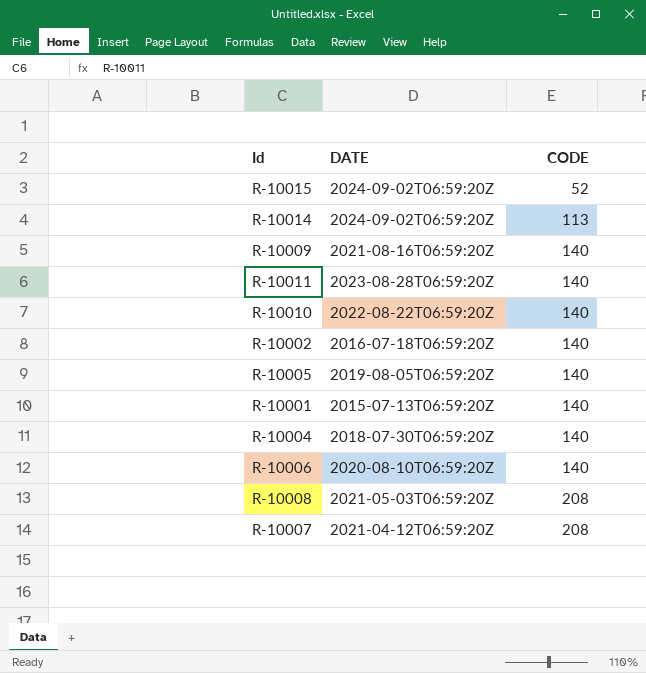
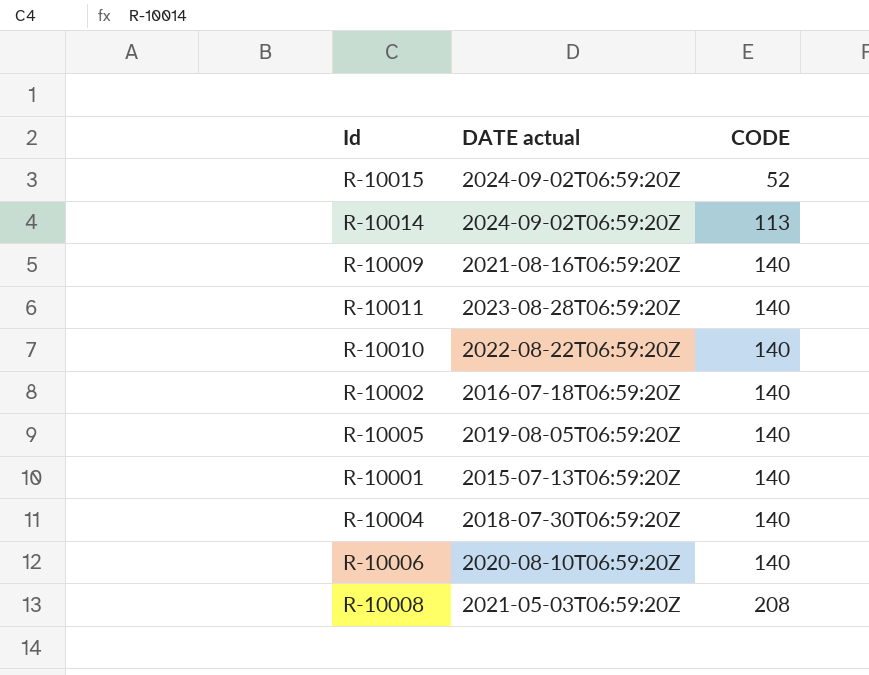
column name: DATE -> DATE actual
row R-10007: 2021-04-12T06:59:20Z | 208 -> none

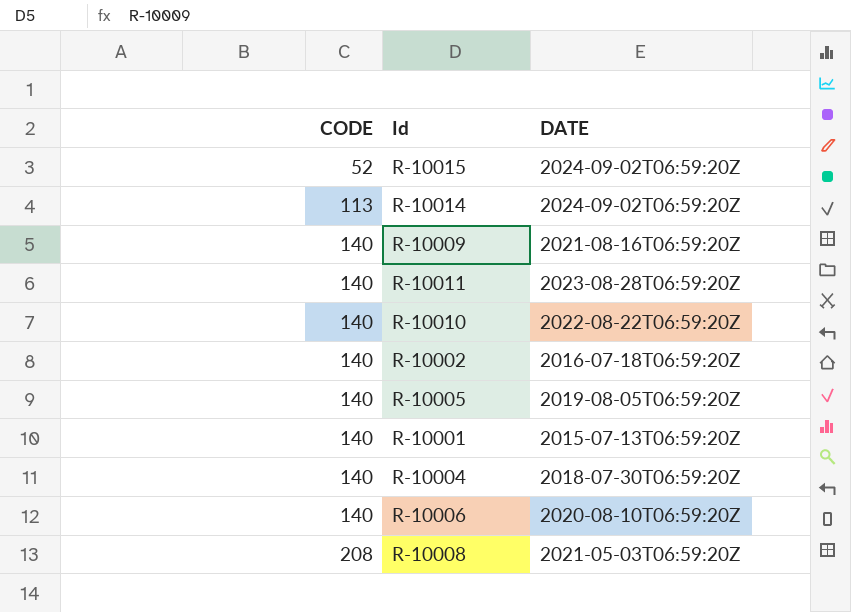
column CODE | position: 3 -> 1
column name: DATE actual -> DATE

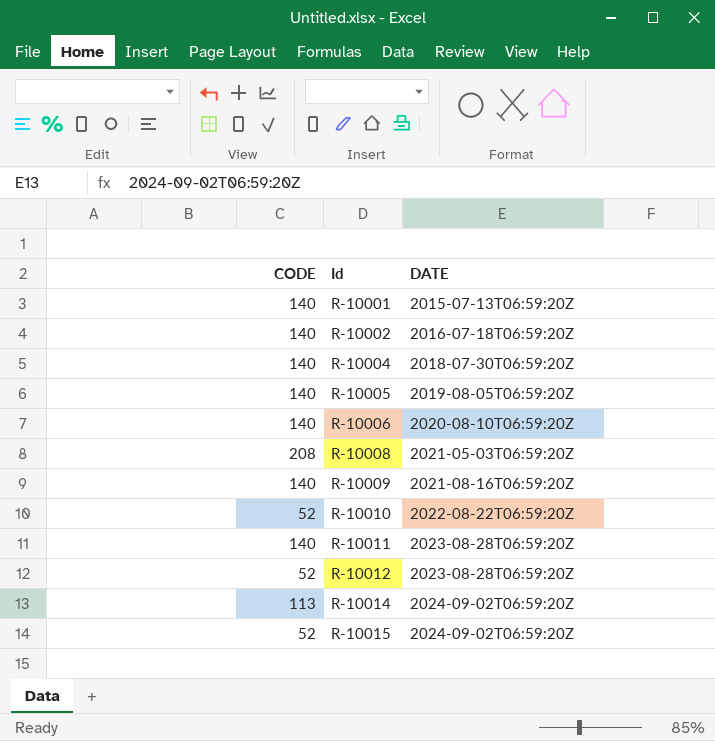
row order: CODE ascending -> Id ascending
R-10010 | CODE: 140 -> 52
row R-10012: none -> 52 | 2023-08-28T06:59:20Z

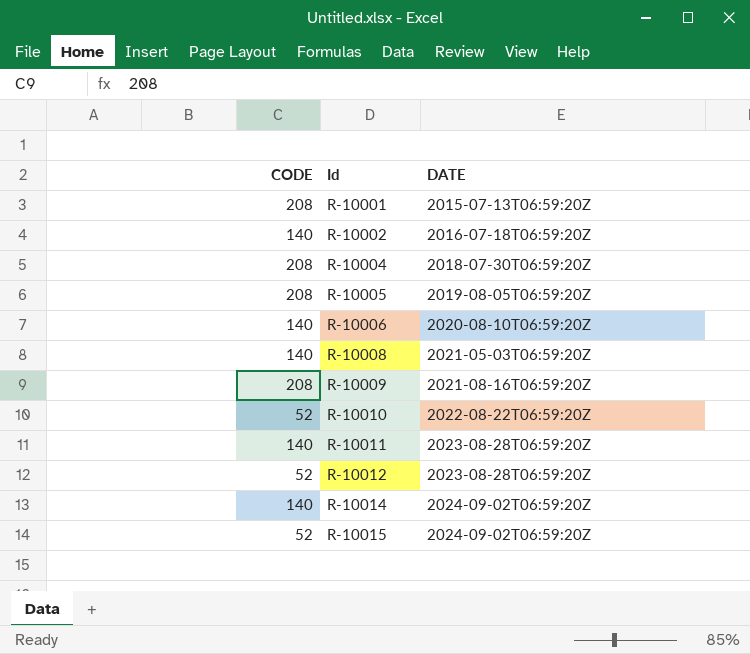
R-10001 | CODE: 140 -> 208
R-10004 | CODE: 140 -> 208
R-10005 | CODE: 140 -> 208
R-10008 | CODE: 208 -> 140
R-10009 | CODE: 140 -> 208
R-10014 | CODE: 113 -> 140

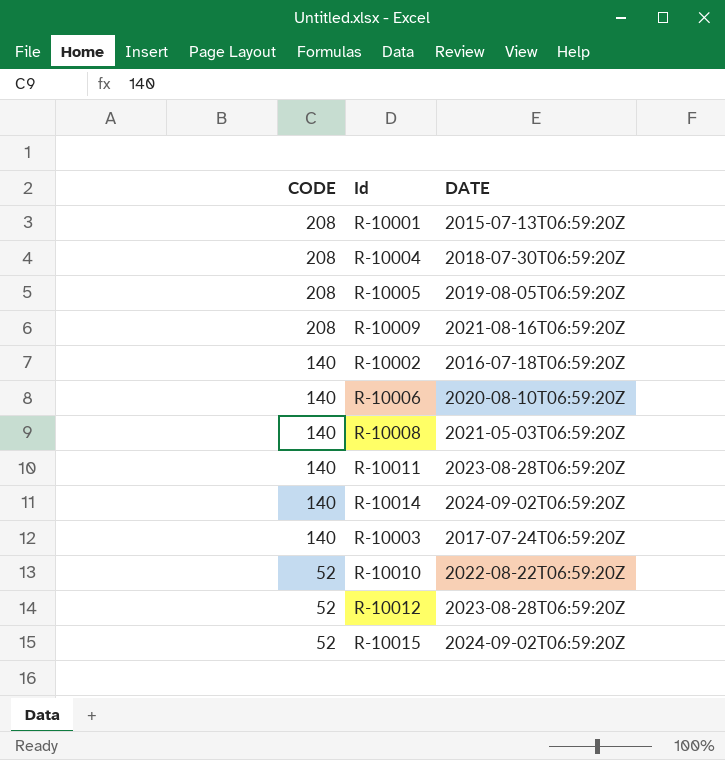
row order: Id ascending -> CODE descending
row R-10003: none -> 140 | 2017-07-24T06:59:20Z

